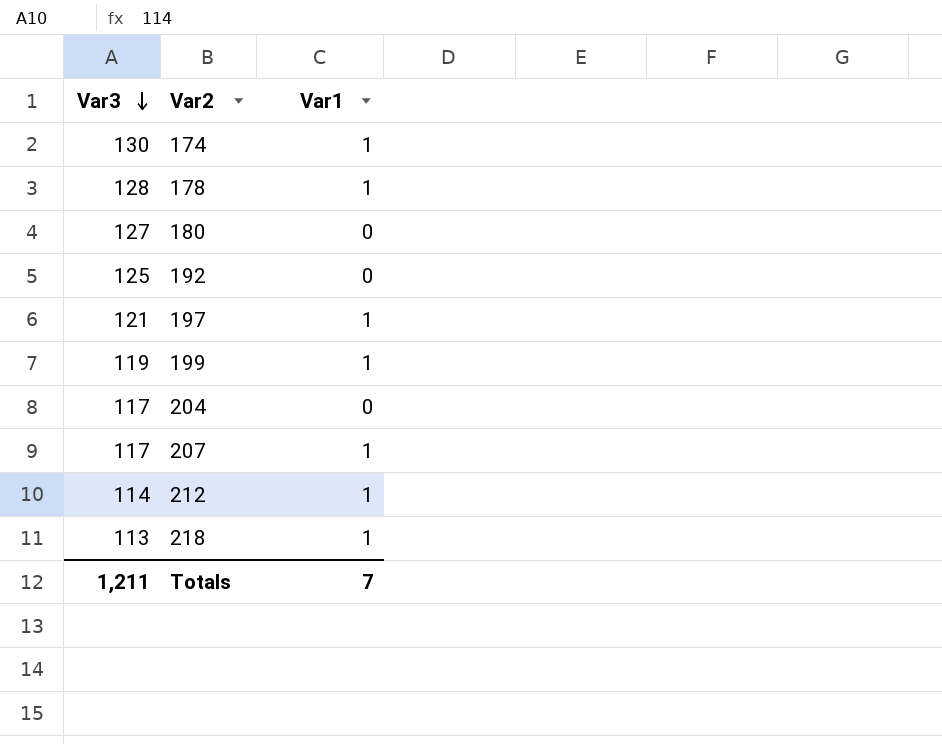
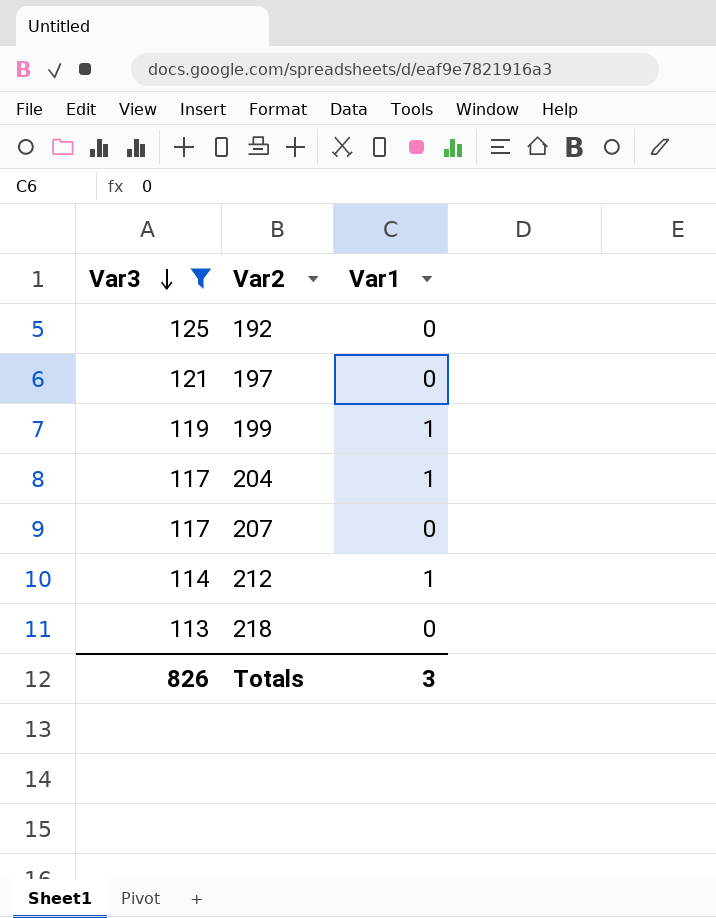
filter: none -> Var3 <= 125
197 | Var1: 1 -> 0
204 | Var1: 0 -> 1
207 | Var1: 1 -> 0
218 | Var1: 1 -> 0
Totals | Var3: 1,211 -> 826
Totals | Var1: 7 -> 3

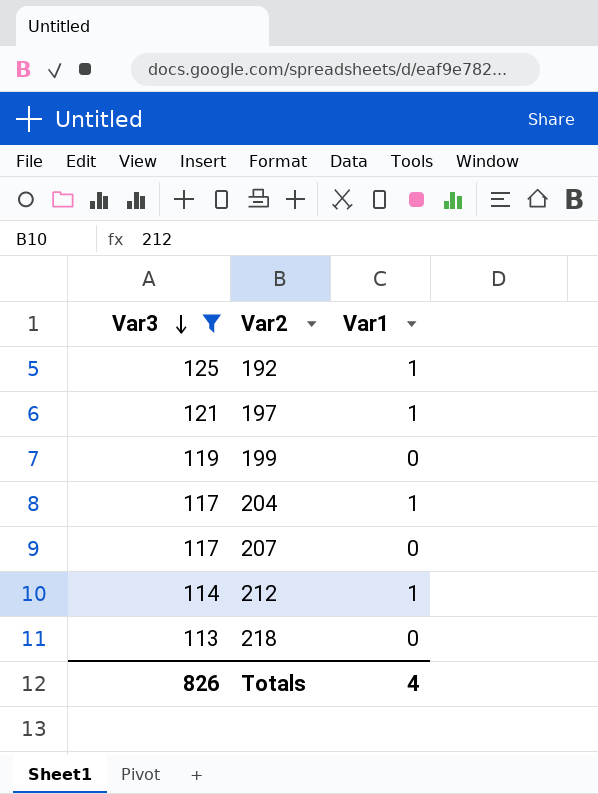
192 | Var1: 0 -> 1
197 | Var1: 0 -> 1
199 | Var1: 1 -> 0
Totals | Var1: 3 -> 4

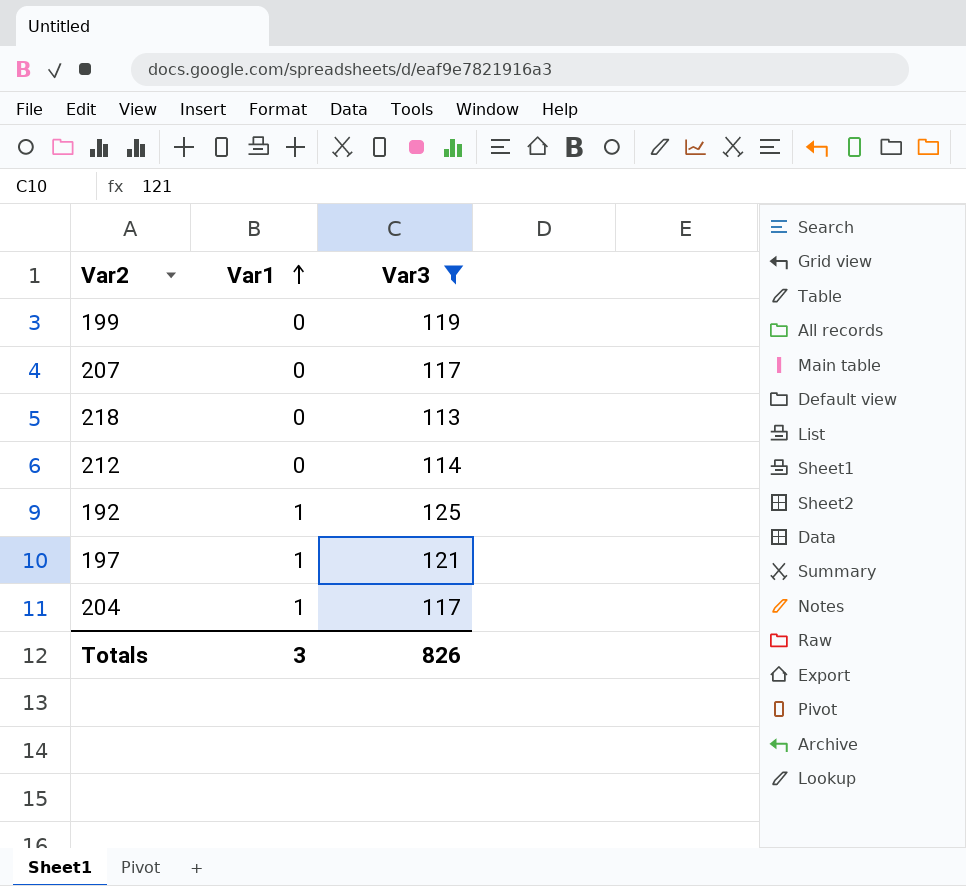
row order: Var3 descending -> Var1 ascending
column Var3 | position: 1 -> 3
212 | Var1: 1 -> 0
Totals | Var1: 4 -> 3

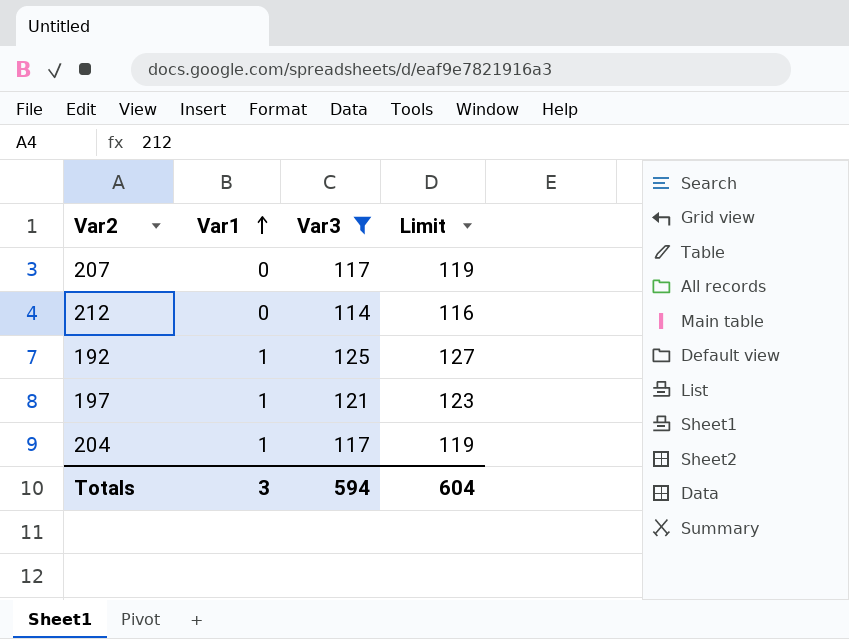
column Limit | formula: none -> [Var3] + 2
row 199: 0 | 119 -> none
row 218: 0 | 113 -> none
Totals | Var3: 826 -> 594

